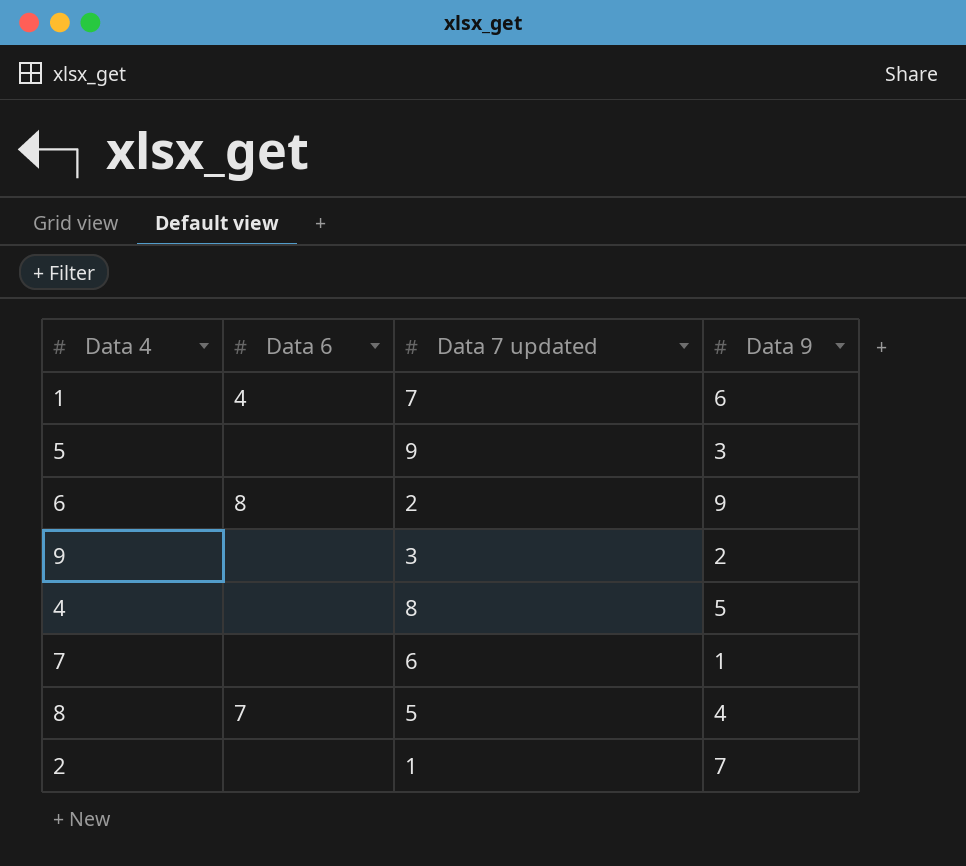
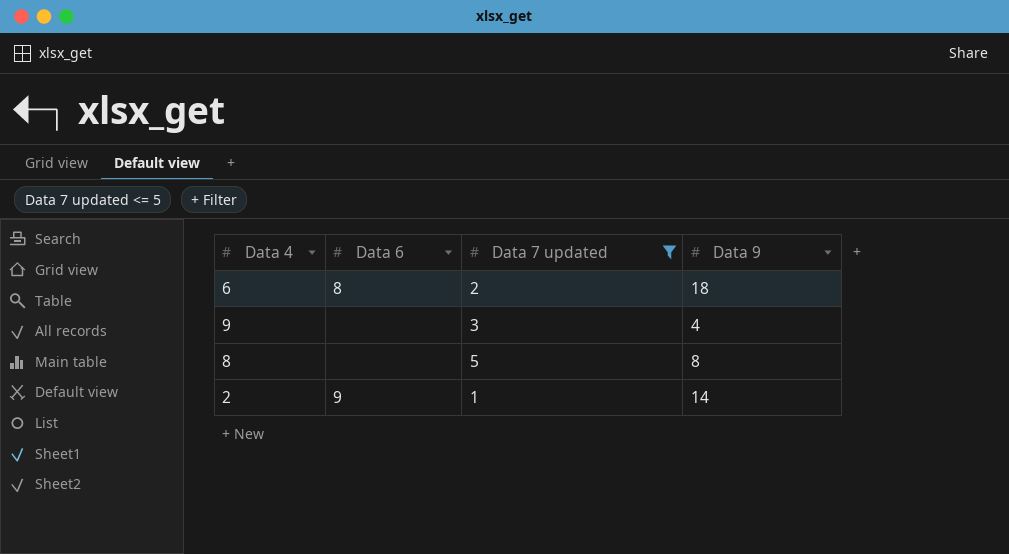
filter: none -> Data 7 updated <= 5
6 | Data 9: 9 -> 18
9 | Data 9: 2 -> 4
8 | Data 6: 7 -> none
8 | Data 9: 4 -> 8
2 | Data 6: none -> 9
2 | Data 9: 7 -> 14

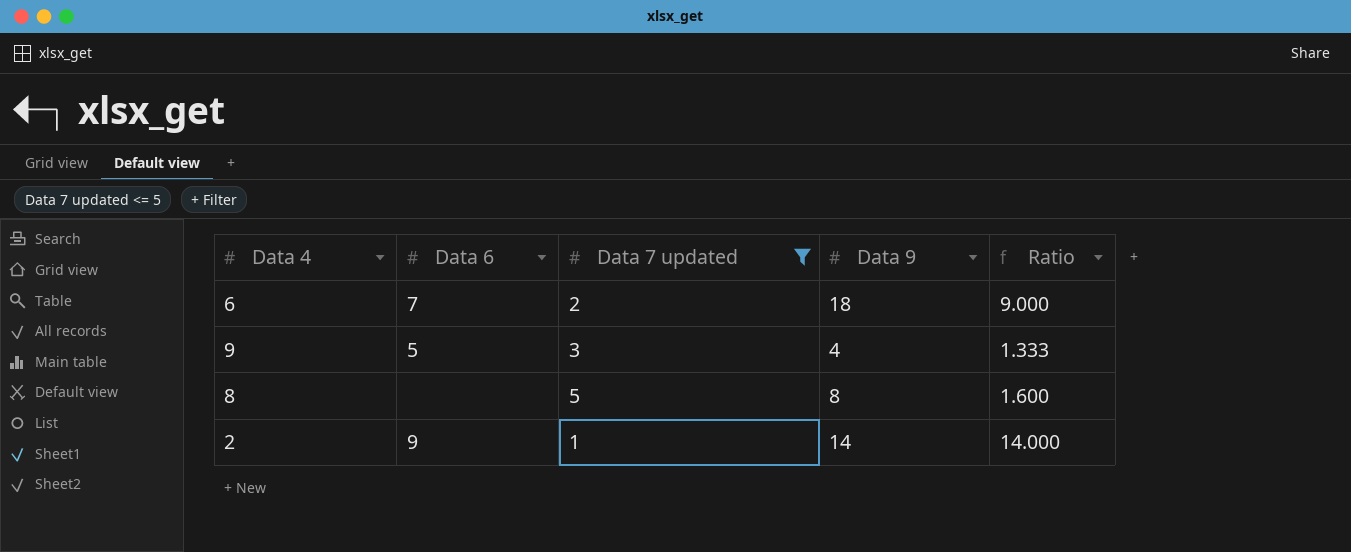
column Ratio | formula: none -> [Data 9] / [Data 7 updated]
6 | Data 6: 8 -> 7
9 | Data 6: none -> 5

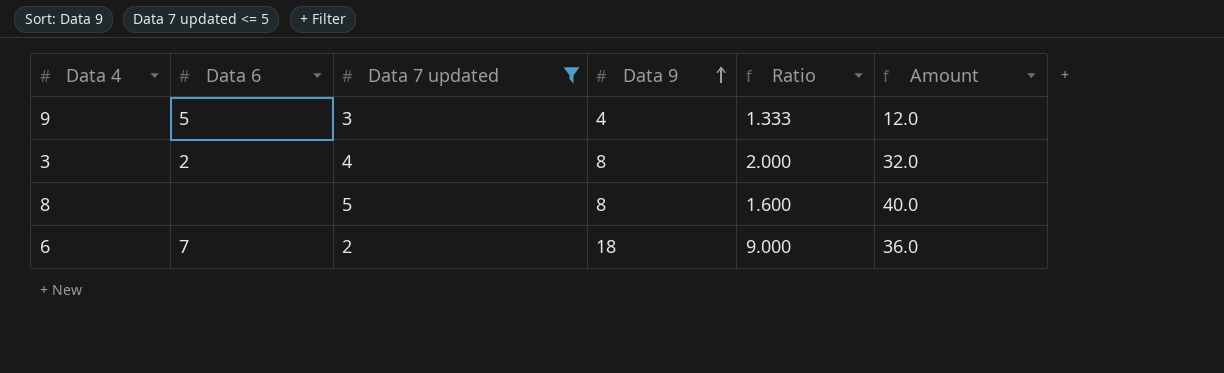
row order: none -> Data 9 ascending
column Amount | formula: none -> [Data 7 updated] * [Data 9]
row 2: 9 | 1 | 14 | 14.000 -> none
row 3: none -> 2 | 4 | 8 | 2.000 | 32.0

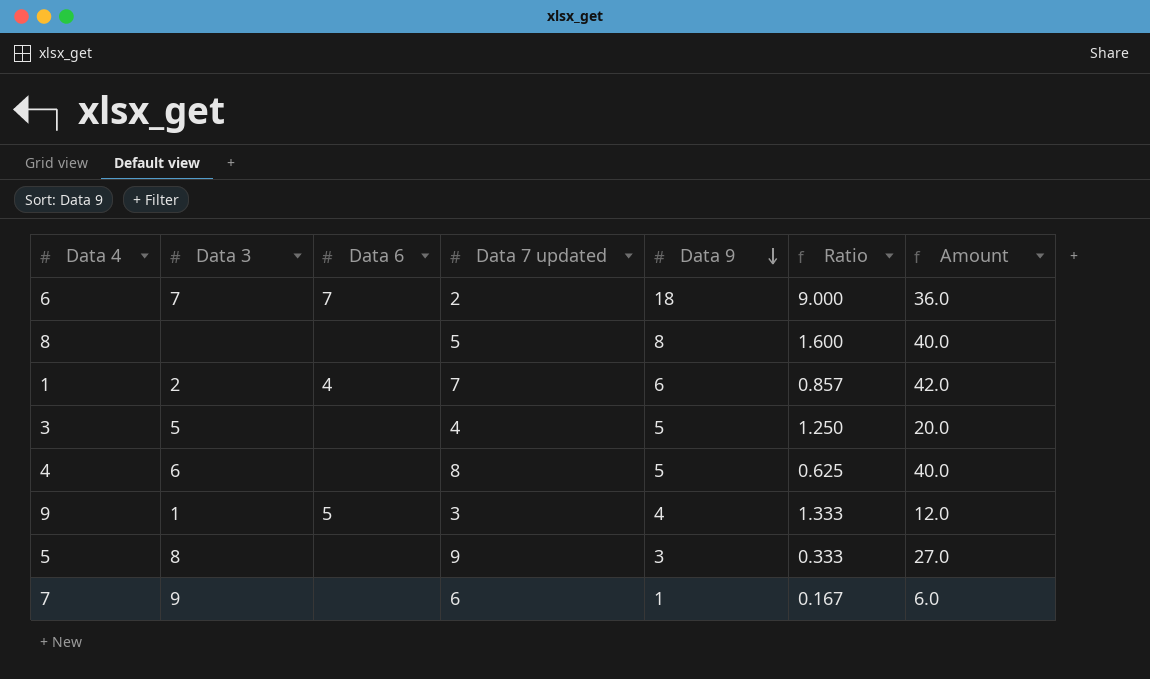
filter: Data 7 updated <= 5 -> none
row order: Data 9 ascending -> Data 9 descending
column Data 3 | position: none -> 2
3 | Data 6: 2 -> none
3 | Data 9: 8 -> 5
3 | Ratio: 2.000 -> 1.250
3 | Amount: 32.0 -> 20.0

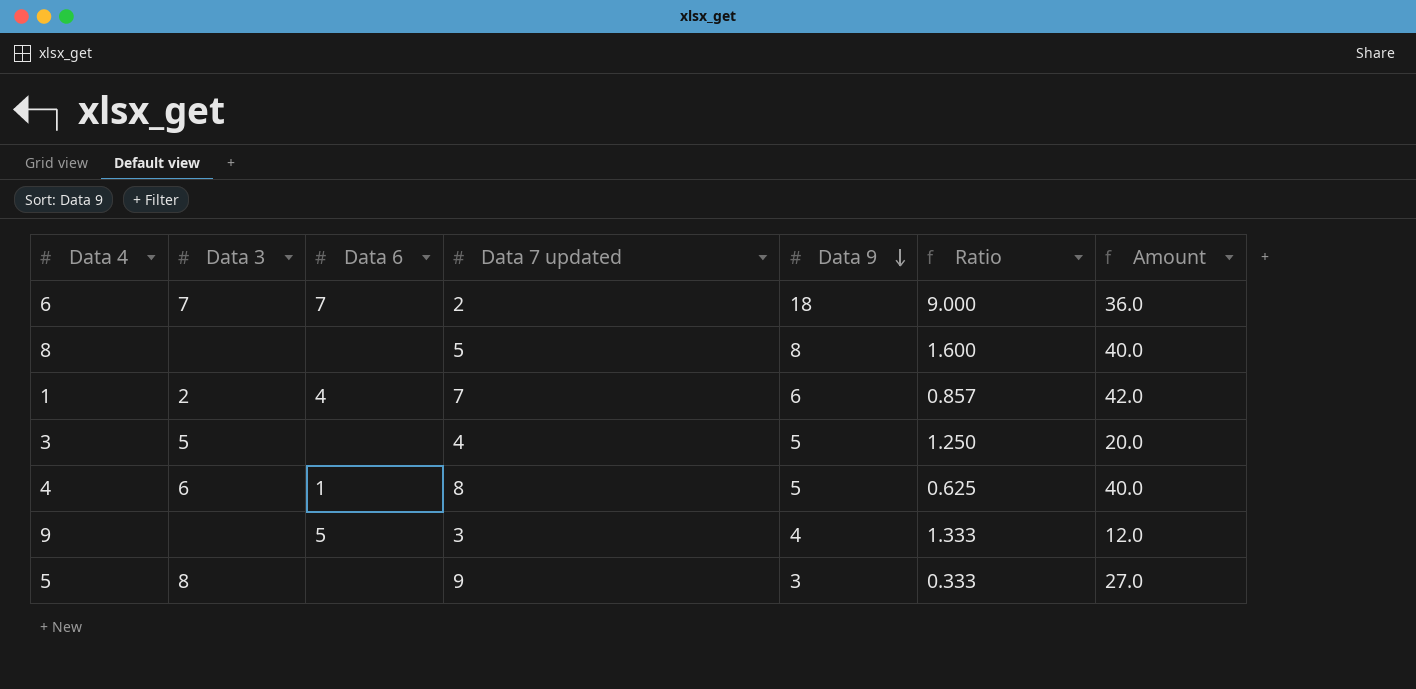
row 7: 9 | none | 6 | 1 | 0.167 | 6.0 -> none
4 | Data 6: none -> 1
9 | Data 3: 1 -> none

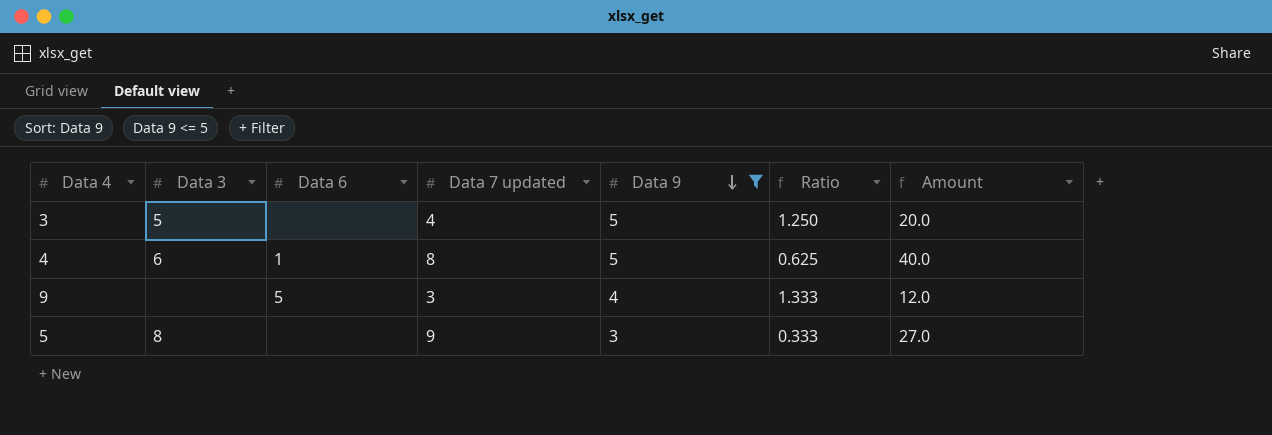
filter: none -> Data 9 <= 5

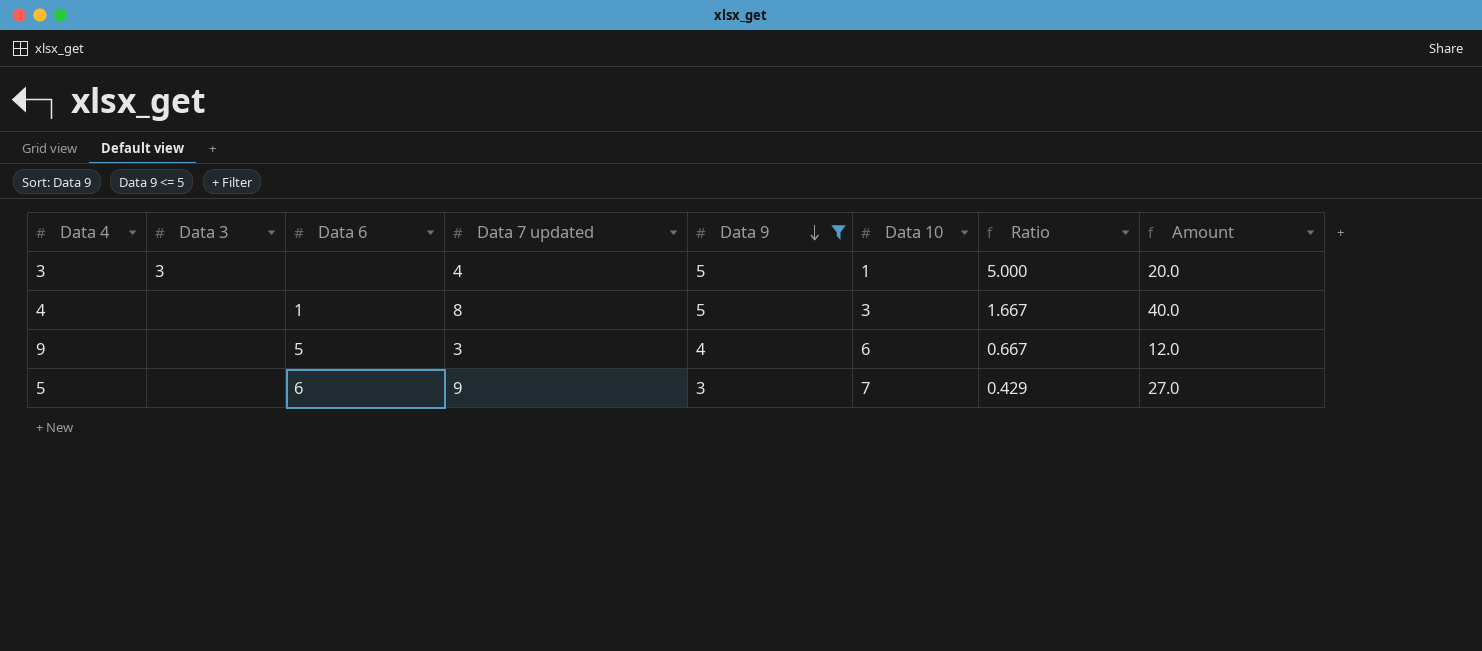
column Data 10 | position: none -> 6
column Ratio | formula: [Data 9] / [Data 7 updated] -> [Data 9] / [Data 10]
3 | Data 3: 5 -> 3
4 | Data 3: 6 -> none
5 | Data 3: 8 -> none
5 | Data 6: none -> 6

